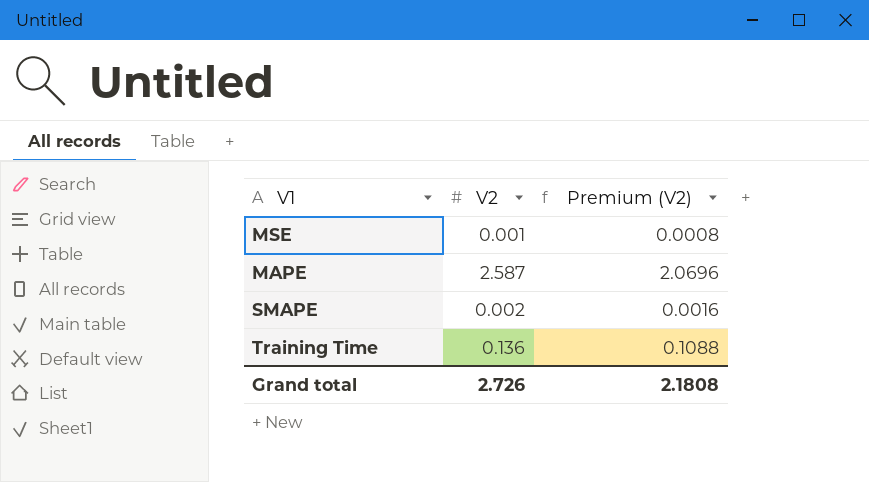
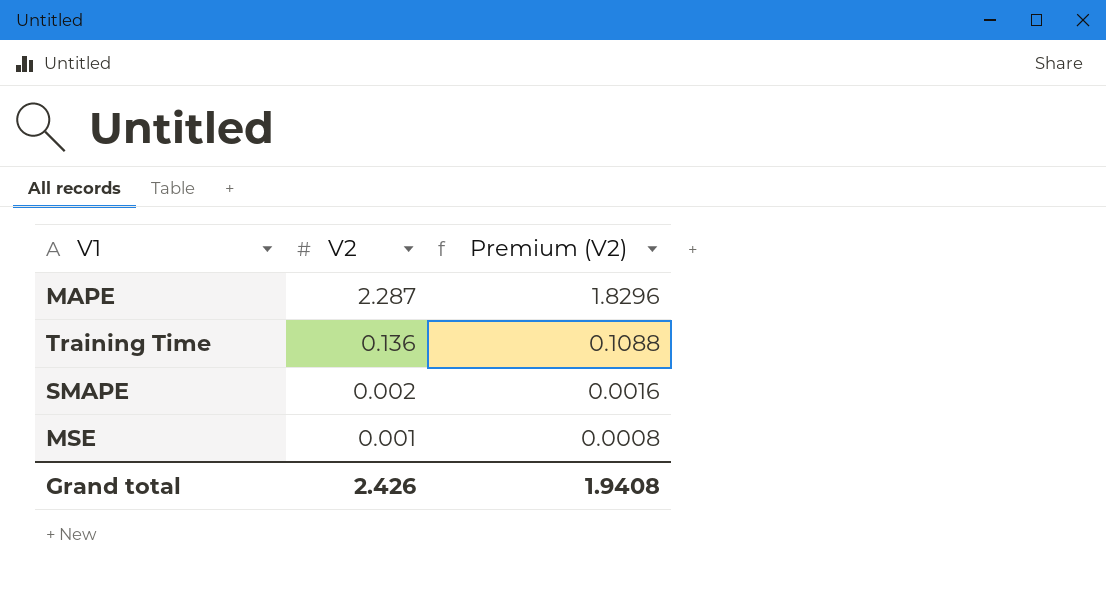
row order: none -> V2 descending
MAPE | V2: 2.587 -> 2.287
MAPE | Premium (V2): 2.0696 -> 1.8296
Grand total | V2: 2.726 -> 2.426
Grand total | Premium (V2): 2.1808 -> 1.9408

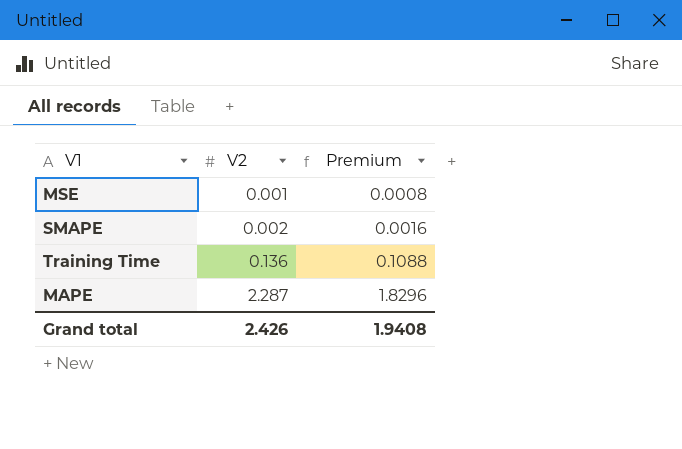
row order: V2 descending -> V2 ascending
column name: Premium (V2) -> Premium

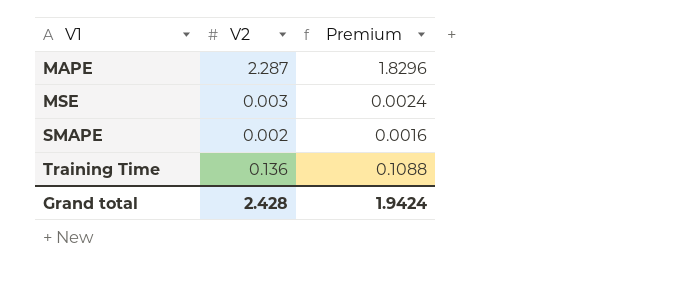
row order: V2 ascending -> V1 ascending
MSE | V2: 0.001 -> 0.003
MSE | Premium: 0.0008 -> 0.0024
Grand total | V2: 2.426 -> 2.428
Grand total | Premium: 1.9408 -> 1.9424

